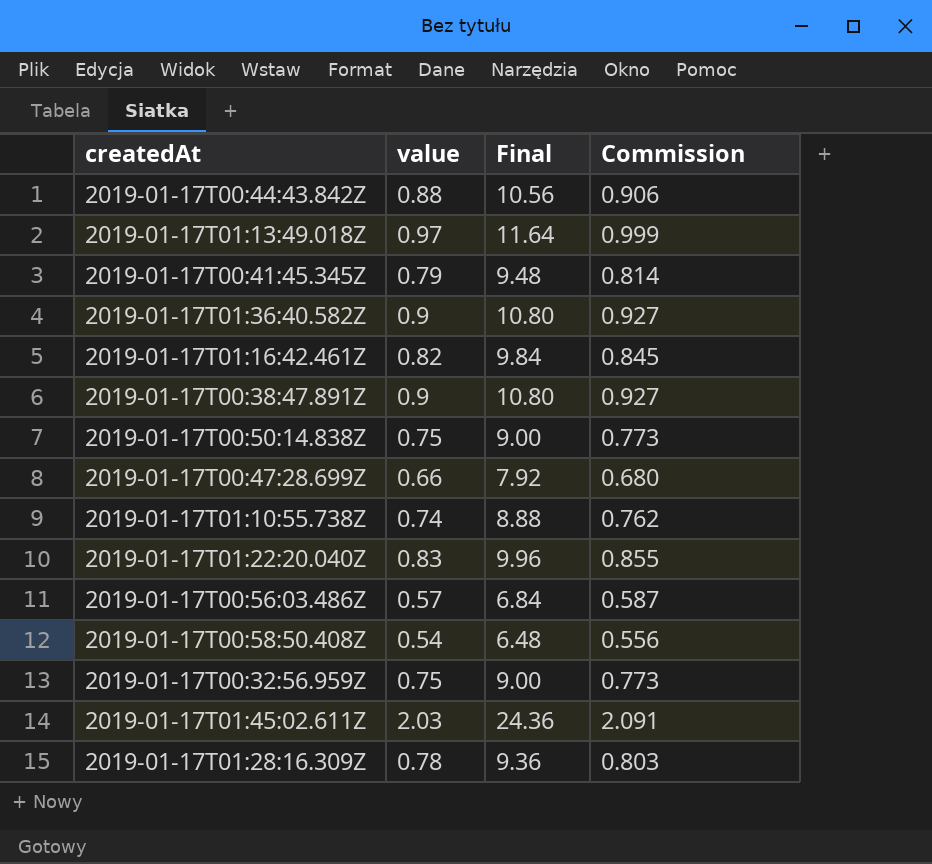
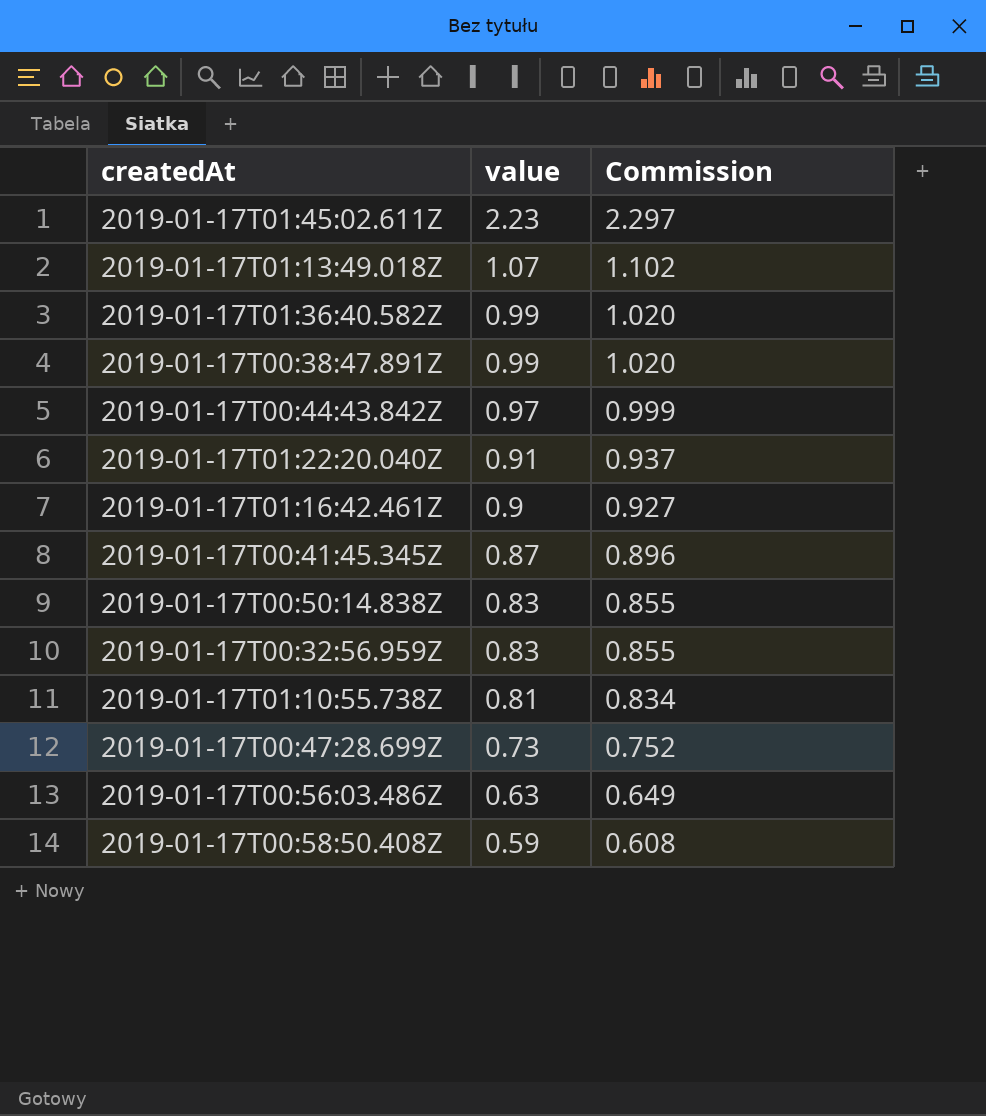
row order: none -> value descending
column Final | formula: [value] * 12 -> none
row 2019-01-17T01:28:16.309Z: 0.78 | 9.36 | 0.803 -> none
2019-01-17T01:45:02.611Z | value: 2.03 -> 2.23
2019-01-17T01:45:02.611Z | Commission: 2.091 -> 2.297
2019-01-17T01:13:49.018Z | value: 0.97 -> 1.07
2019-01-17T01:13:49.018Z | Commission: 0.999 -> 1.102
2019-01-17T01:36:40.582Z | value: 0.9 -> 0.99
2019-01-17T01:36:40.582Z | Commission: 0.927 -> 1.020
2019-01-17T00:38:47.891Z | value: 0.9 -> 0.99
2019-01-17T00:38:47.891Z | Commission: 0.927 -> 1.020
2019-01-17T00:44:43.842Z | value: 0.88 -> 0.97
2019-01-17T00:44:43.842Z | Commission: 0.906 -> 0.999
2019-01-17T01:22:20.040Z | value: 0.83 -> 0.91
2019-01-17T01:22:20.040Z | Commission: 0.855 -> 0.937
2019-01-17T01:16:42.461Z | value: 0.82 -> 0.9
2019-01-17T01:16:42.461Z | Commission: 0.845 -> 0.927
2019-01-17T00:41:45.345Z | value: 0.79 -> 0.87
2019-01-17T00:41:45.345Z | Commission: 0.814 -> 0.896
2019-01-17T00:50:14.838Z | value: 0.75 -> 0.83
2019-01-17T00:50:14.838Z | Commission: 0.773 -> 0.855
2019-01-17T00:32:56.959Z | value: 0.75 -> 0.83
2019-01-17T00:32:56.959Z | Commission: 0.773 -> 0.855
2019-01-17T01:10:55.738Z | value: 0.74 -> 0.81
2019-01-17T01:10:55.738Z | Commission: 0.762 -> 0.834
2019-01-17T00:47:28.699Z | value: 0.66 -> 0.73
2019-01-17T00:47:28.699Z | Commission: 0.680 -> 0.752
2019-01-17T00:56:03.486Z | value: 0.57 -> 0.63
2019-01-17T00:56:03.486Z | Commission: 0.587 -> 0.649
2019-01-17T00:58:50.408Z | value: 0.54 -> 0.59
2019-01-17T00:58:50.408Z | Commission: 0.556 -> 0.608

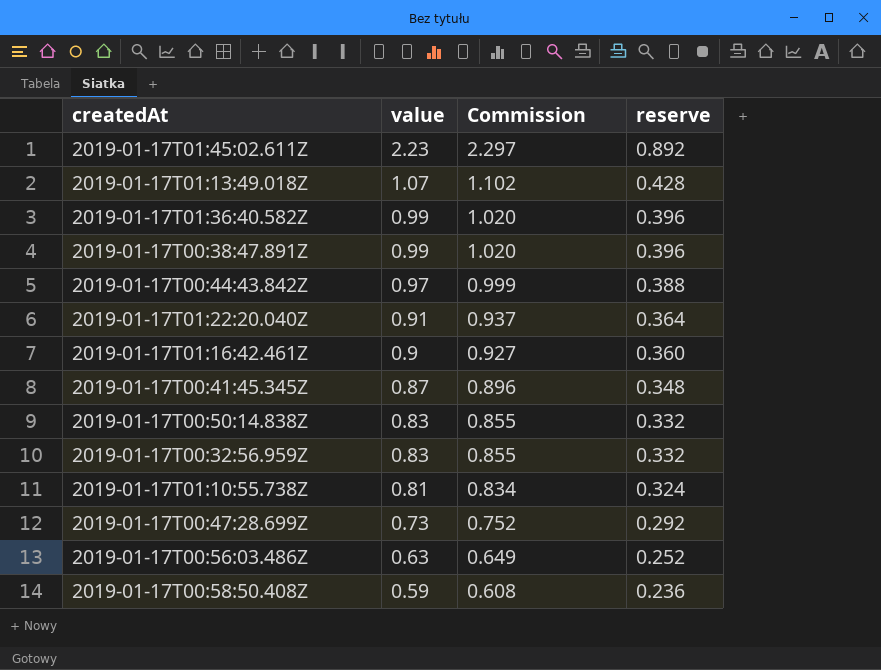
column reserve | formula: none -> [value] * 0.4

